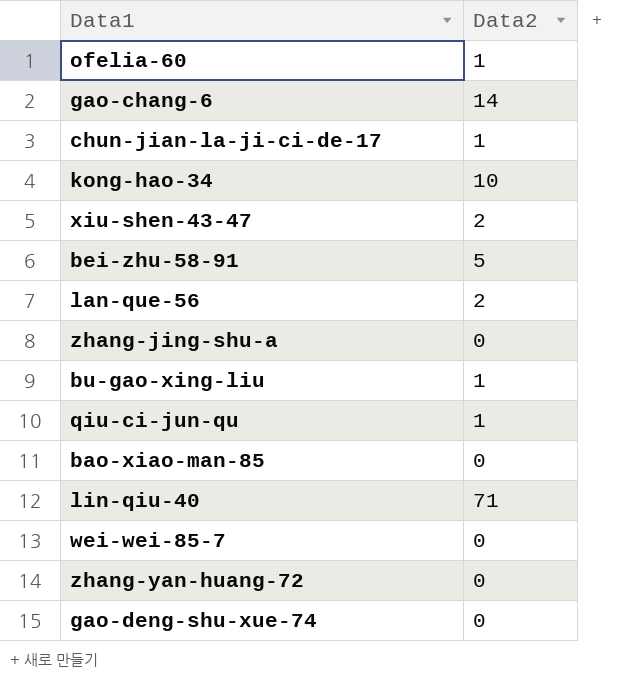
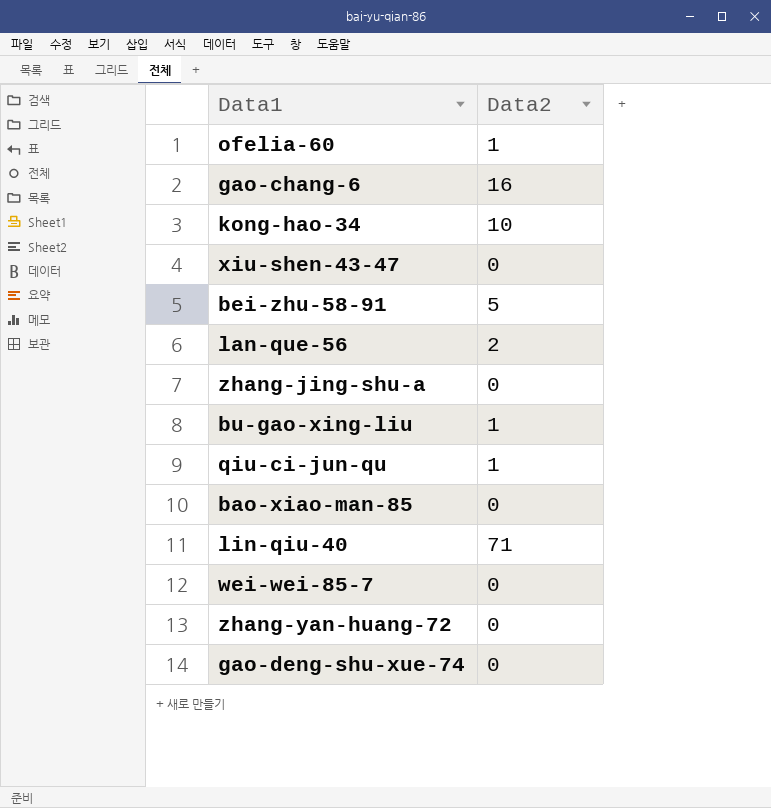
row chun-jian-la-ji-ci-de-17: 1 -> none
gao-chang-6 | Data2: 14 -> 16
xiu-shen-43-47 | Data2: 2 -> 0

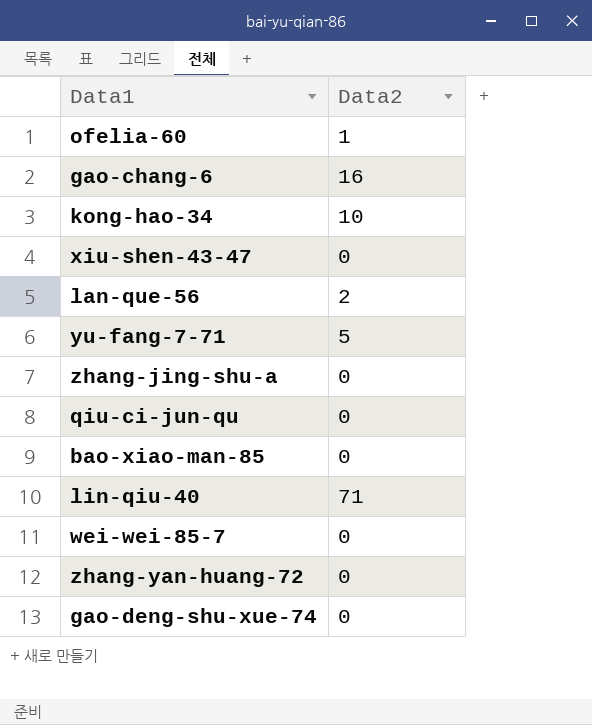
row bei-zhu-58-91: 5 -> none
row bu-gao-xing-liu: 1 -> none
row yu-fang-7-71: none -> 5
qiu-ci-jun-qu | Data2: 1 -> 0

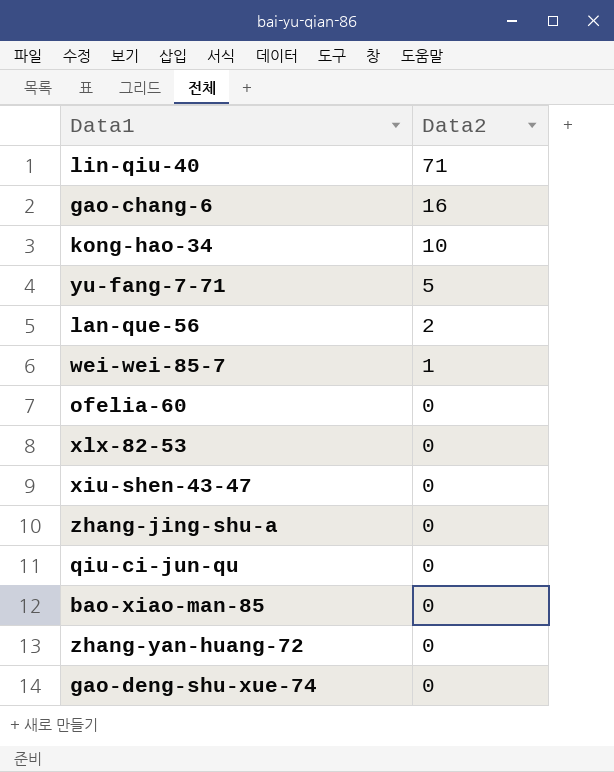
row order: none -> Data2 descending
wei-wei-85-7 | Data2: 0 -> 1
ofelia-60 | Data2: 1 -> 0
row xlx-82-53: none -> 0

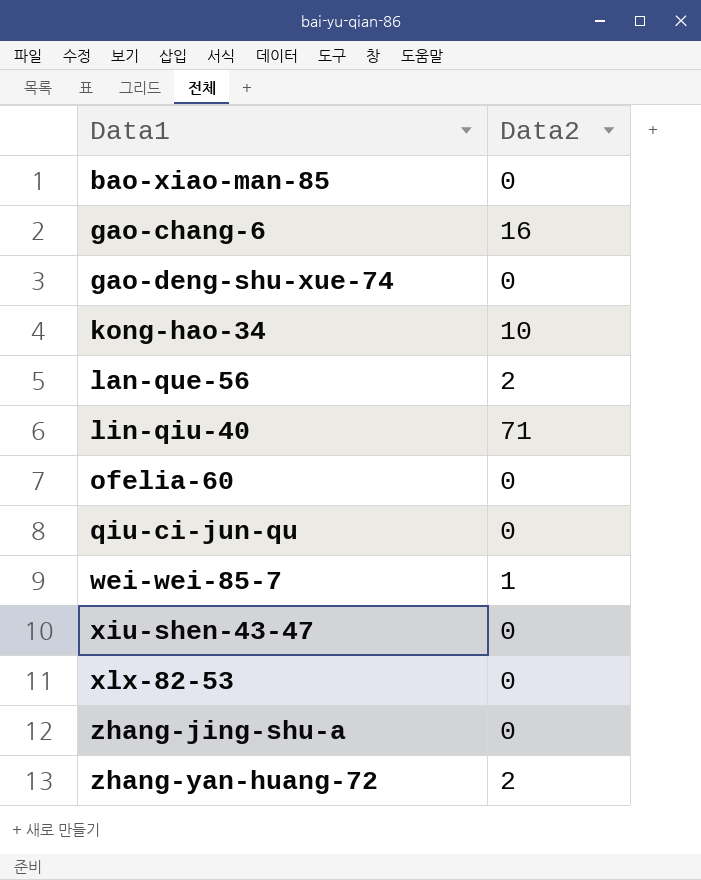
row order: Data2 descending -> Data1 ascending
row yu-fang-7-71: 5 -> none
zhang-yan-huang-72 | Data2: 0 -> 2

